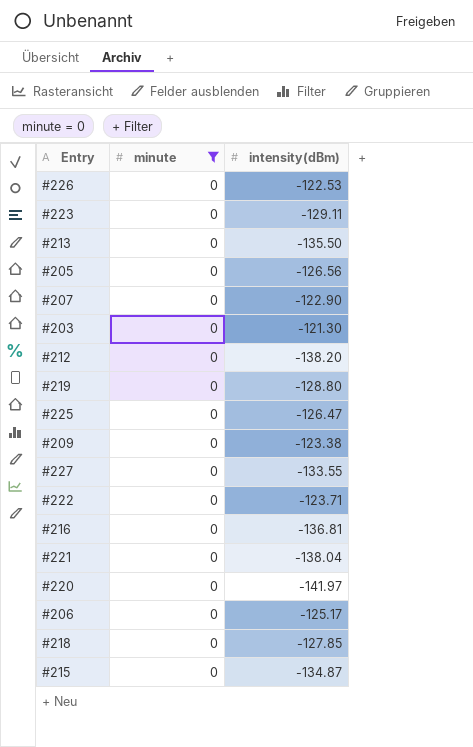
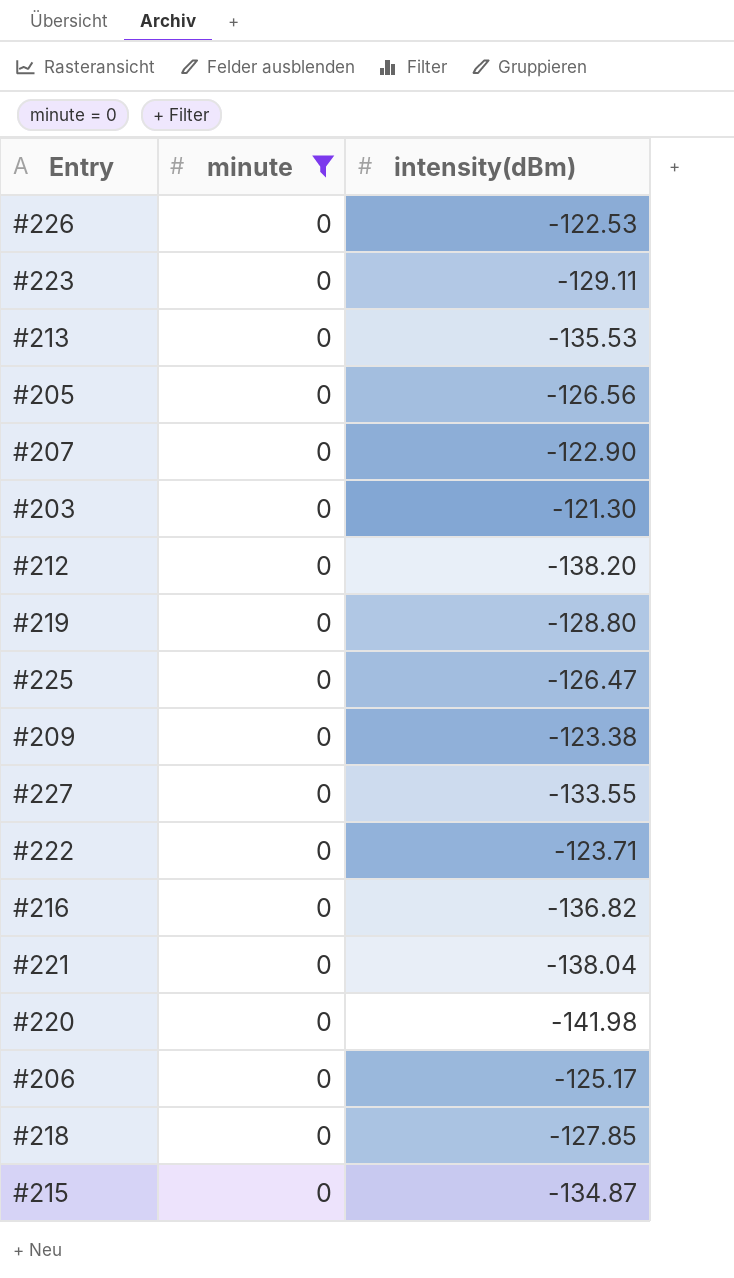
#213 | intensity(dBm): -135.50 -> -135.53
#216 | intensity(dBm): -136.81 -> -136.82
#220 | intensity(dBm): -141.97 -> -141.98

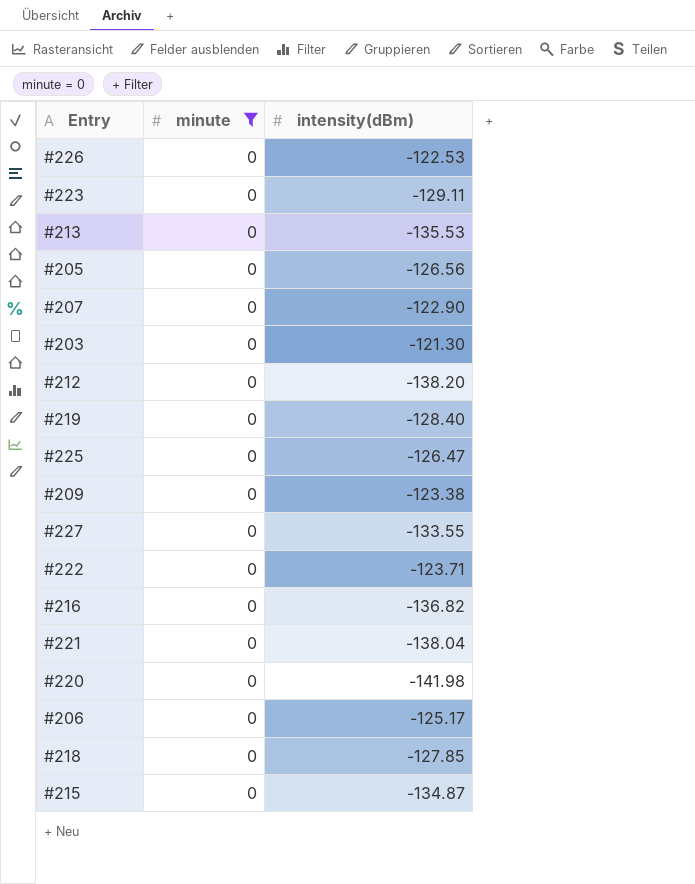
#219 | intensity(dBm): -128.80 -> -128.40

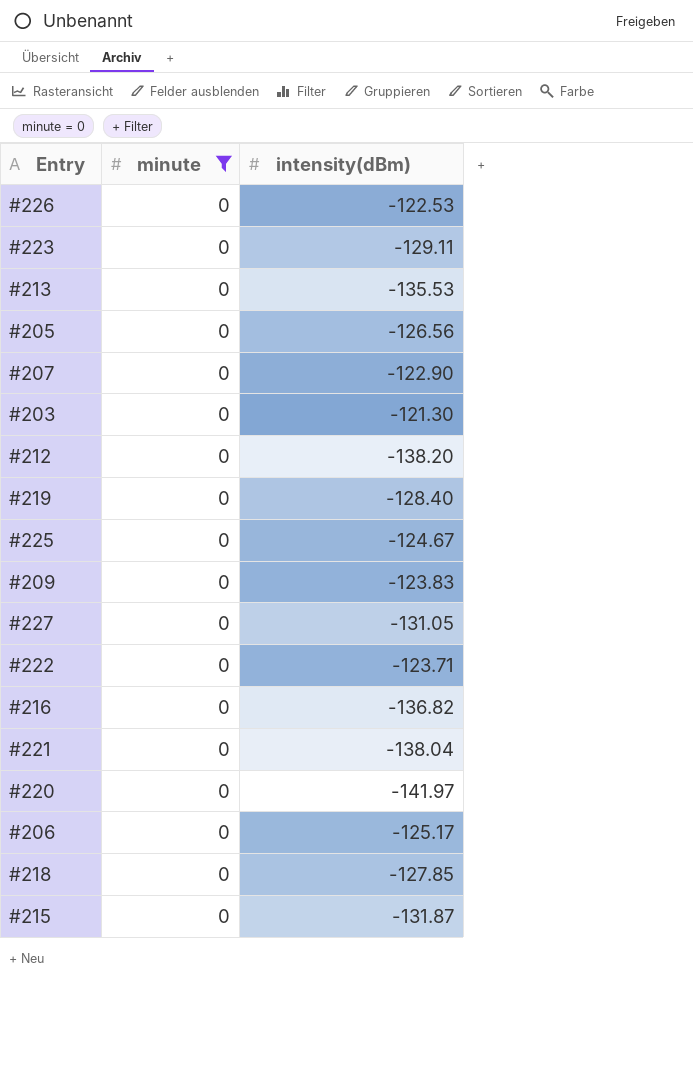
#225 | intensity(dBm): -126.47 -> -124.67
#209 | intensity(dBm): -123.38 -> -123.83
#227 | intensity(dBm): -133.55 -> -131.05
#220 | intensity(dBm): -141.98 -> -141.97
#215 | intensity(dBm): -134.87 -> -131.87

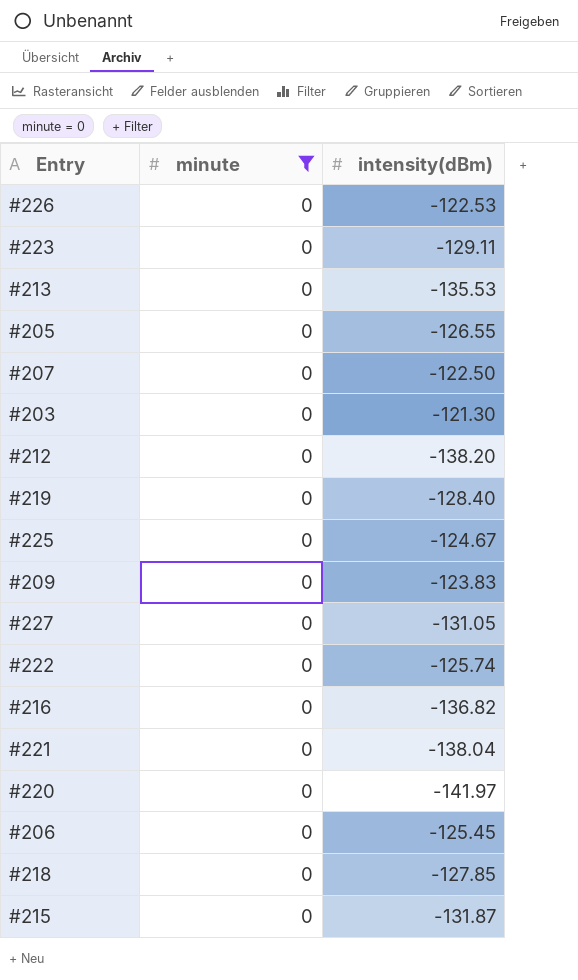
#205 | intensity(dBm): -126.56 -> -126.55
#207 | intensity(dBm): -122.90 -> -122.50
#222 | intensity(dBm): -123.71 -> -125.74
#206 | intensity(dBm): -125.17 -> -125.45

